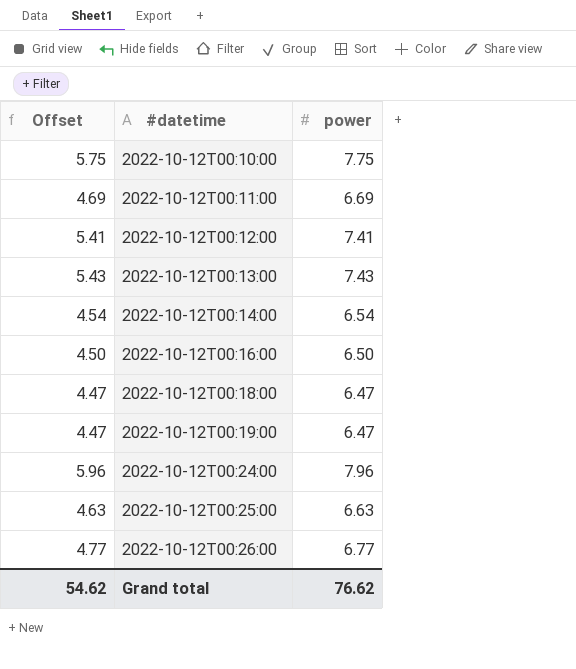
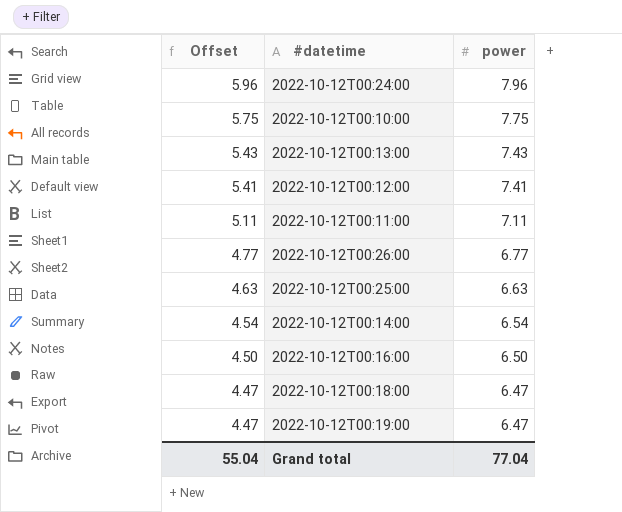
row order: #datetime ascending -> Offset descending
2022-10-12T00:11:00 | Offset: 4.69 -> 5.11
2022-10-12T00:11:00 | power: 6.69 -> 7.11
Grand total | Offset: 54.62 -> 55.04
Grand total | power: 76.62 -> 77.04

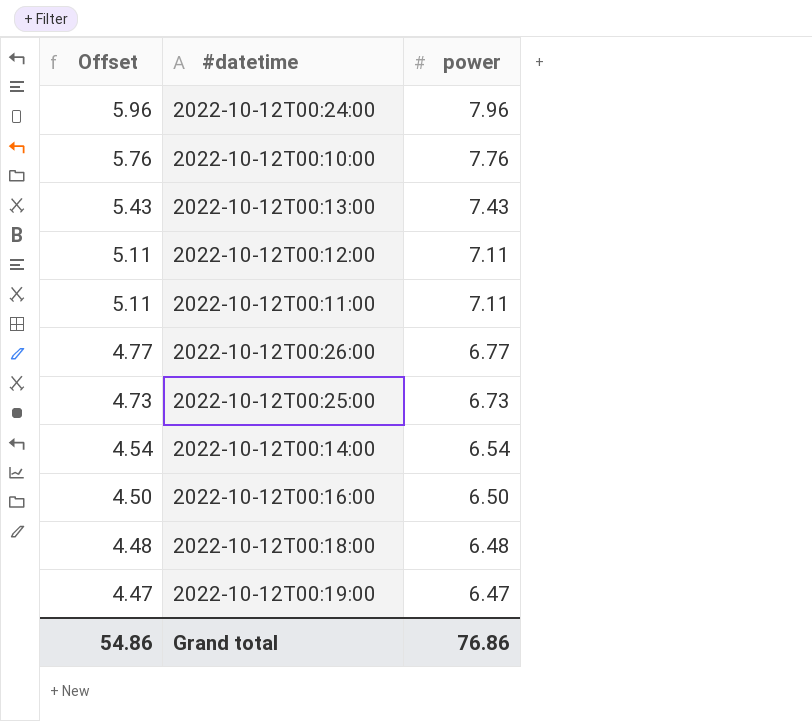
2022-10-12T00:10:00 | Offset: 5.75 -> 5.76
2022-10-12T00:10:00 | power: 7.75 -> 7.76
2022-10-12T00:12:00 | Offset: 5.41 -> 5.11
2022-10-12T00:12:00 | power: 7.41 -> 7.11
2022-10-12T00:25:00 | Offset: 4.63 -> 4.73
2022-10-12T00:25:00 | power: 6.63 -> 6.73
2022-10-12T00:18:00 | Offset: 4.47 -> 4.48
2022-10-12T00:18:00 | power: 6.47 -> 6.48
Grand total | Offset: 55.04 -> 54.86
Grand total | power: 77.04 -> 76.86

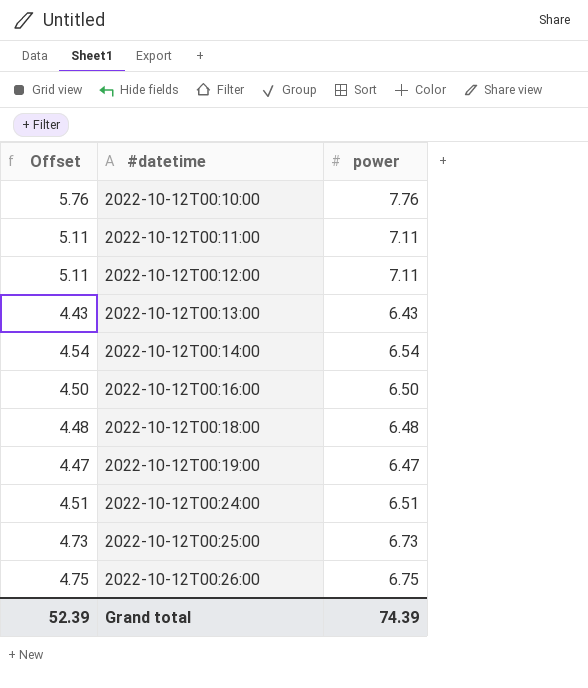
row order: Offset descending -> #datetime ascending
2022-10-12T00:13:00 | Offset: 5.43 -> 4.43
2022-10-12T00:13:00 | power: 7.43 -> 6.43
2022-10-12T00:24:00 | Offset: 5.96 -> 4.51
2022-10-12T00:24:00 | power: 7.96 -> 6.51
2022-10-12T00:26:00 | Offset: 4.77 -> 4.75
2022-10-12T00:26:00 | power: 6.77 -> 6.75
Grand total | Offset: 54.86 -> 52.39
Grand total | power: 76.86 -> 74.39

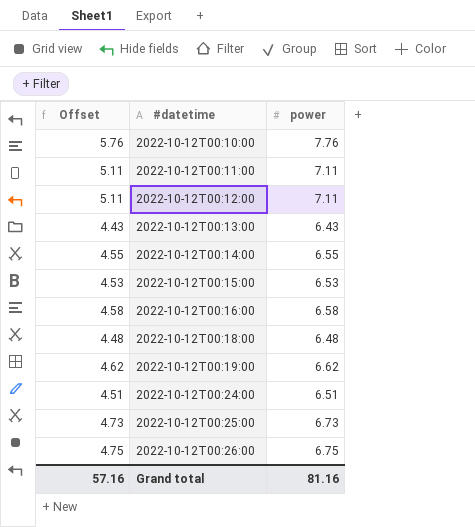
2022-10-12T00:14:00 | Offset: 4.54 -> 4.55
2022-10-12T00:14:00 | power: 6.54 -> 6.55
row 2022-10-12T00:15:00: none -> 4.53 | 6.53
2022-10-12T00:16:00 | Offset: 4.50 -> 4.58
2022-10-12T00:16:00 | power: 6.50 -> 6.58
2022-10-12T00:19:00 | Offset: 4.47 -> 4.62
2022-10-12T00:19:00 | power: 6.47 -> 6.62
Grand total | Offset: 52.39 -> 57.16
Grand total | power: 74.39 -> 81.16

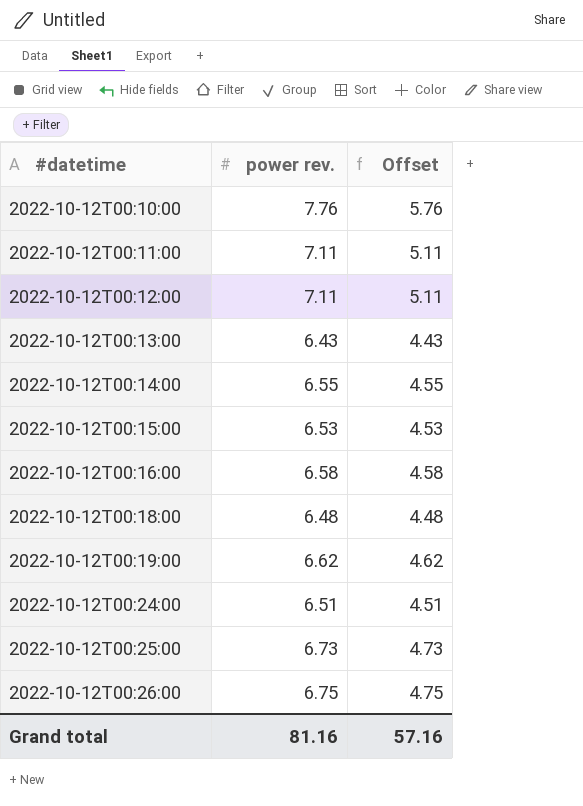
column name: power -> power rev.
column Offset | position: 1 -> 3

